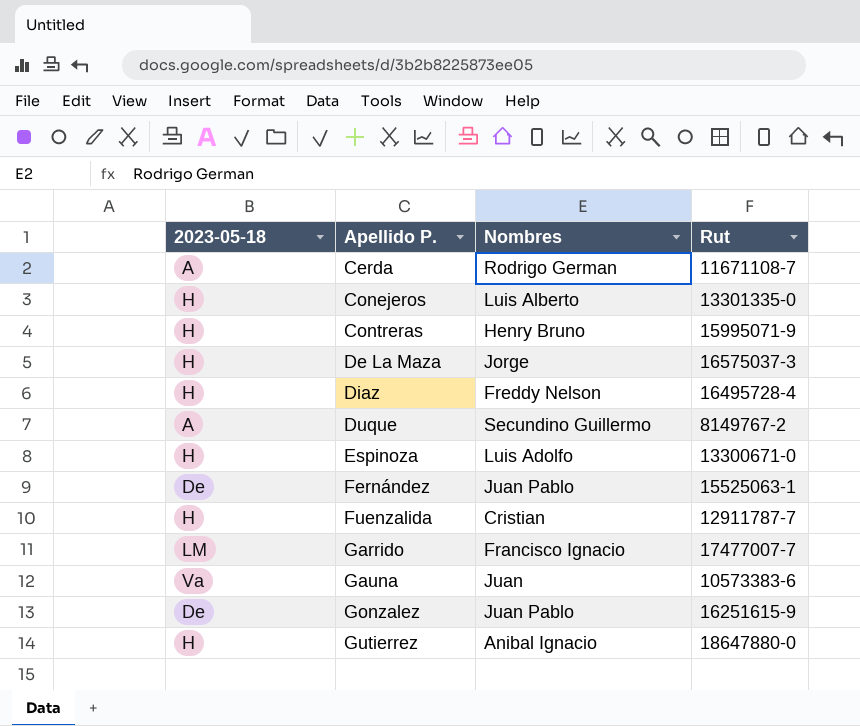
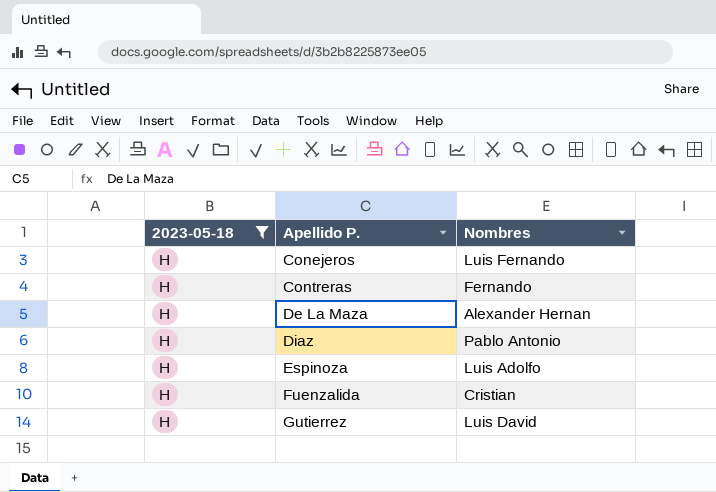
filter: none -> 2023-05-18 = H
column Rut | position: 4 -> none
Conejeros | Nombres: Luis Alberto -> Luis Fernando
Contreras | Nombres: Henry Bruno -> Fernando
De La Maza | Nombres: Jorge -> Alexander Hernan
Diaz | Nombres: Freddy Nelson -> Pablo Antonio
Gutierrez | Nombres: Anibal Ignacio -> Luis David

